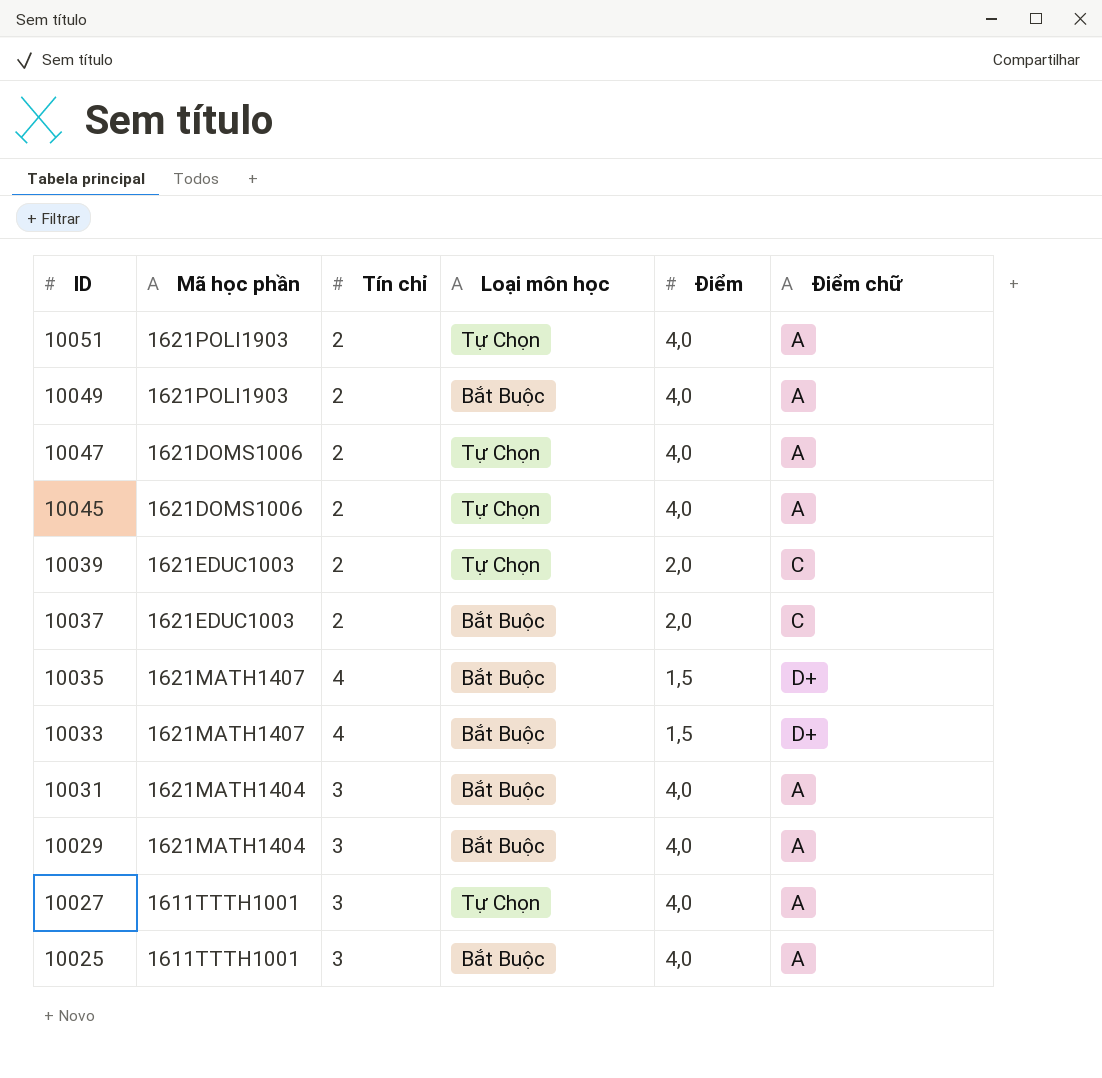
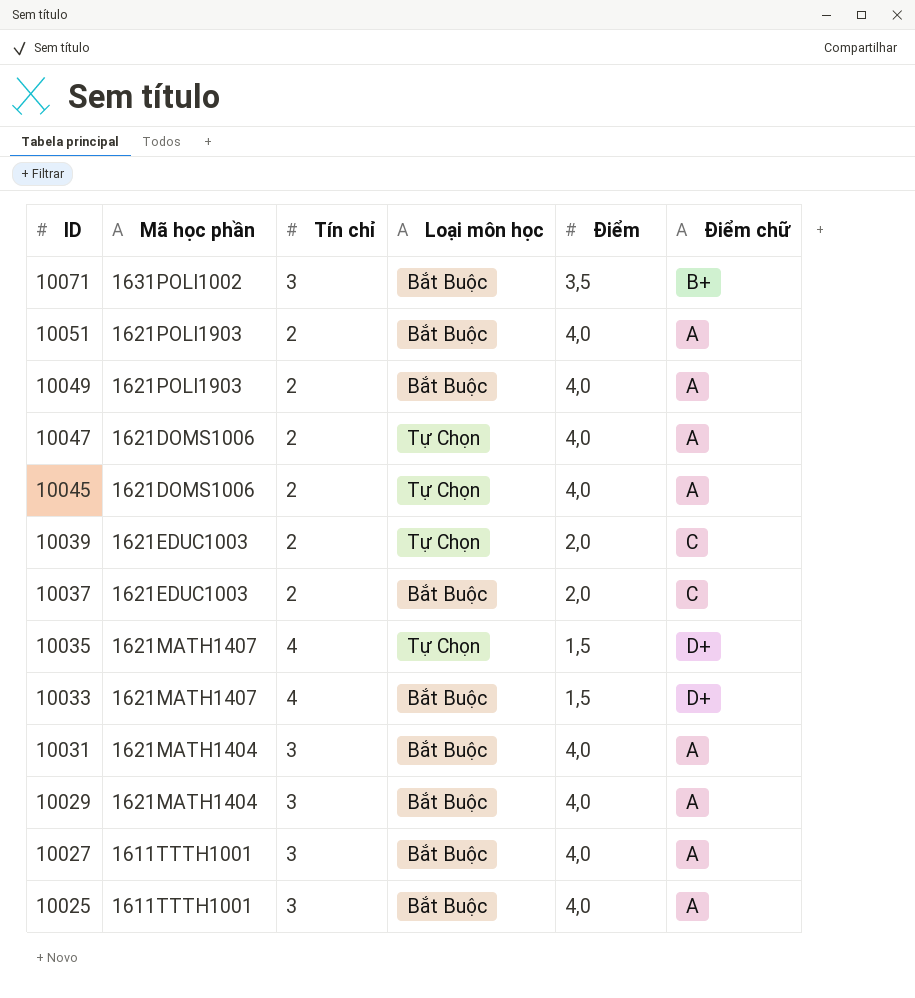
row 10071: none -> 1631POLI1002 | 3 | Bắt Buộc | 3,5 | B+
10051 | Loại môn học: Tự Chọn -> Bắt Buộc
10035 | Loại môn học: Bắt Buộc -> Tự Chọn
10027 | Loại môn học: Tự Chọn -> Bắt Buộc

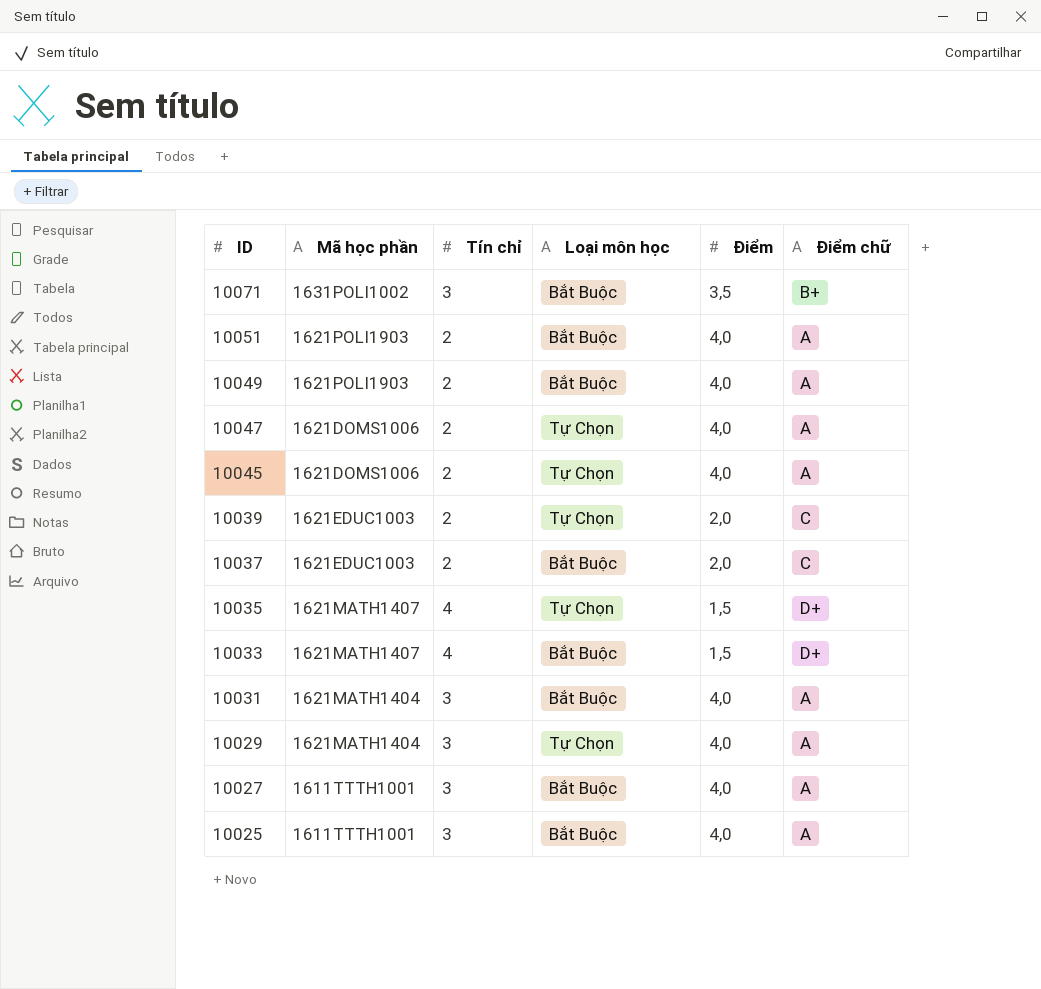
10029 | Loại môn học: Bắt Buộc -> Tự Chọn

